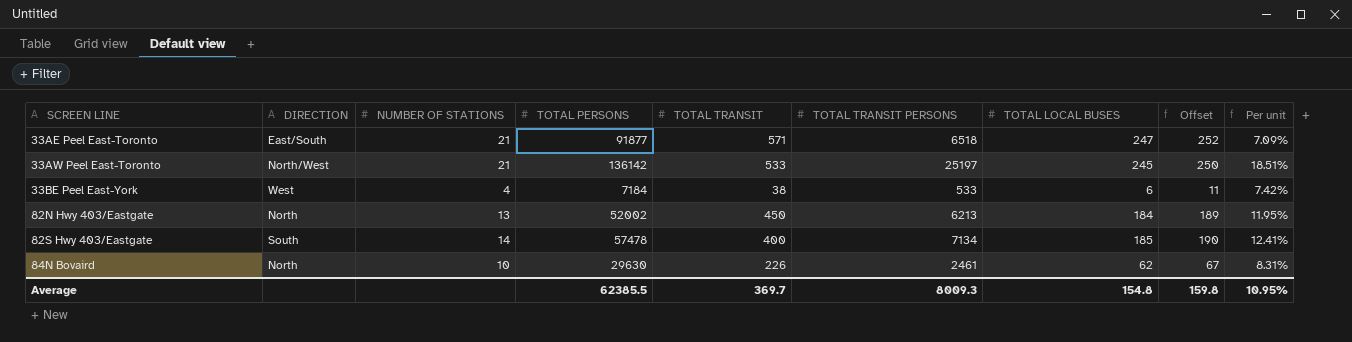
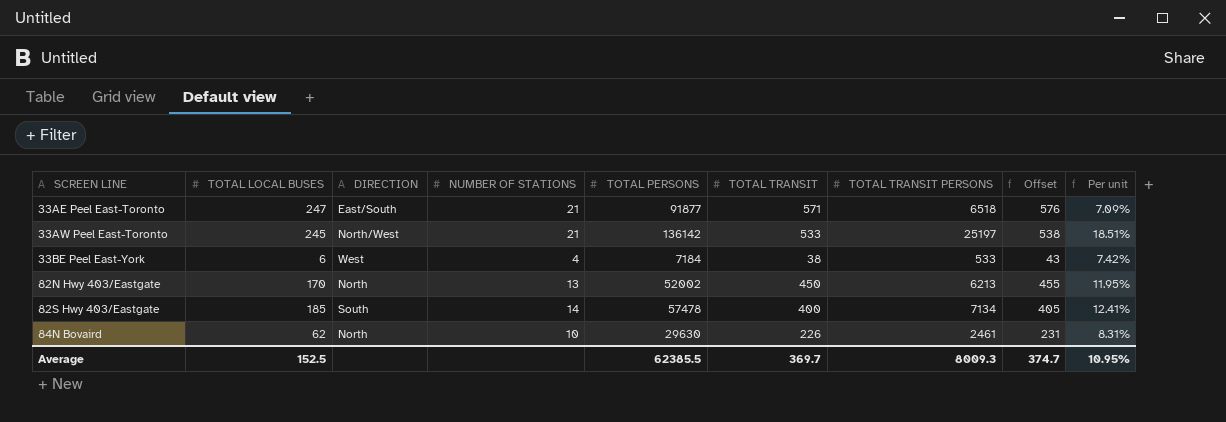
column TOTAL LOCAL BUSES | position: 7 -> 2
column Offset | formula: [TOTAL LOCAL BUSES] + 5 -> [TOTAL TRANSIT] + 5
82N Hwy 403/Eastgate | TOTAL LOCAL BUSES: 184 -> 170
Average | TOTAL LOCAL BUSES: 154.8 -> 152.5
Average | Offset: 159.8 -> 374.7

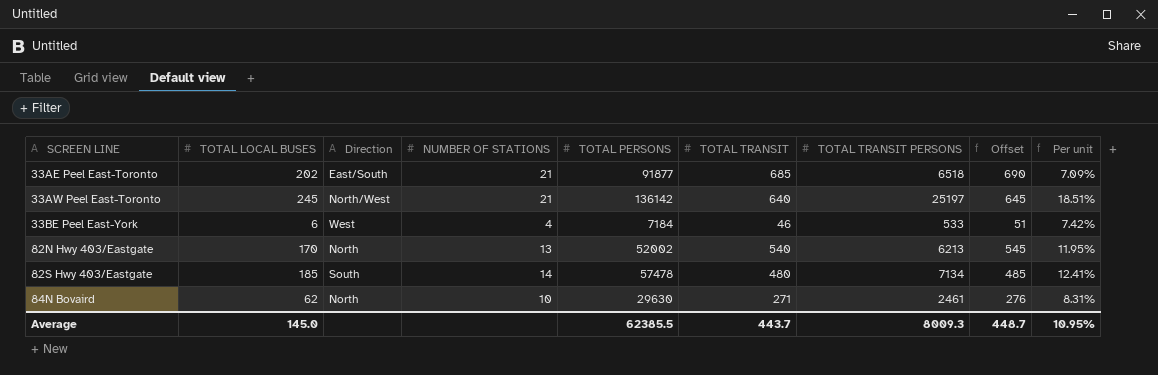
column name: DIRECTION -> Direction
33AE Peel East-Toronto | TOTAL LOCAL BUSES: 247 -> 202
33AE Peel East-Toronto | TOTAL TRANSIT: 571 -> 685
33AE Peel East-Toronto | Offset: 576 -> 690
33AW Peel East-Toronto | TOTAL TRANSIT: 533 -> 640
33AW Peel East-Toronto | Offset: 538 -> 645
33BE Peel East-York | TOTAL TRANSIT: 38 -> 46
33BE Peel East-York | Offset: 43 -> 51
82N Hwy 403/Eastgate | TOTAL TRANSIT: 450 -> 540
82N Hwy 403/Eastgate | Offset: 455 -> 545
82S Hwy 403/Eastgate | TOTAL TRANSIT: 400 -> 480
82S Hwy 403/Eastgate | Offset: 405 -> 485
84N Bovaird | TOTAL TRANSIT: 226 -> 271
84N Bovaird | Offset: 231 -> 276
Average | TOTAL LOCAL BUSES: 152.5 -> 145.0
Average | TOTAL TRANSIT: 369.7 -> 443.7
Average | Offset: 374.7 -> 448.7

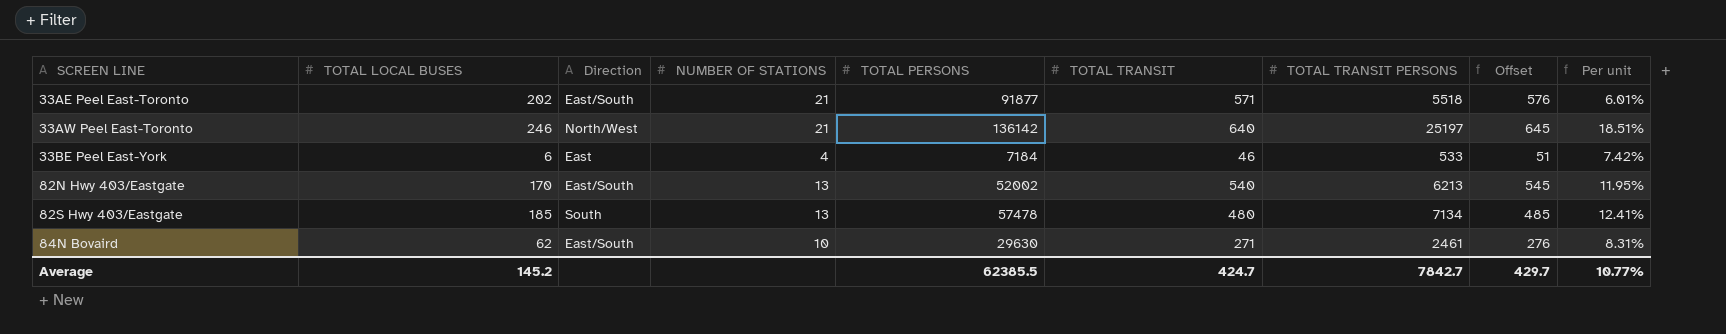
33AE Peel East-Toronto | TOTAL TRANSIT: 685 -> 571
33AE Peel East-Toronto | TOTAL TRANSIT PERSONS: 6518 -> 5518
33AE Peel East-Toronto | Offset: 690 -> 576
33AE Peel East-Toronto | Per unit: 7.09% -> 6.01%
33AW Peel East-Toronto | TOTAL LOCAL BUSES: 245 -> 246
33BE Peel East-York | Direction: West -> East
82N Hwy 403/Eastgate | Direction: North -> East/South
82S Hwy 403/Eastgate | NUMBER OF STATIONS: 14 -> 13
84N Bovaird | Direction: North -> East/South
Average | TOTAL LOCAL BUSES: 145.0 -> 145.2
Average | TOTAL TRANSIT: 443.7 -> 424.7
Average | TOTAL TRANSIT PERSONS: 8009.3 -> 7842.7
Average | Offset: 448.7 -> 429.7
Average | Per unit: 10.95% -> 10.77%

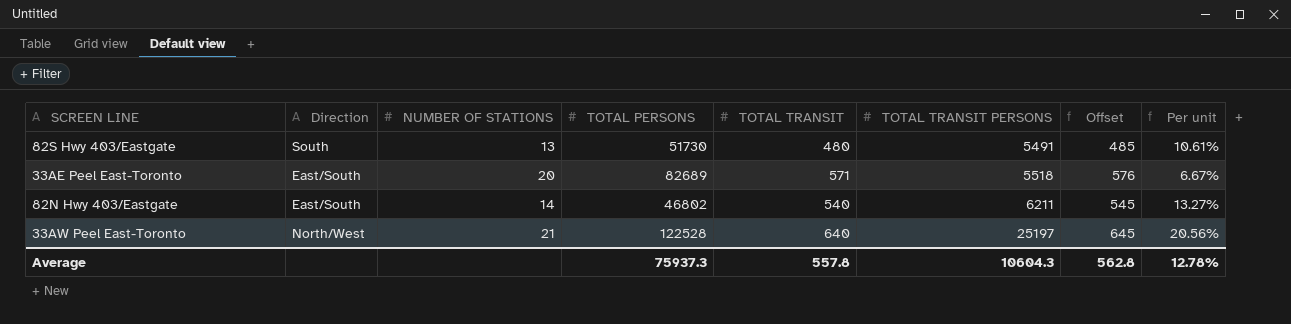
row order: SCREEN LINE ascending -> TOTAL TRANSIT PERSONS ascending
column TOTAL LOCAL BUSES | position: 2 -> none
row 33BE Peel East-York: 6 | East | 4 | 7184 | 46 | 533 | 51 | 7.42% -> none
row 84N Bovaird: 62 | East/South | 10 | 29630 | 271 | 2461 | 276 | 8.31% -> none
82S Hwy 403/Eastgate | TOTAL PERSONS: 57478 -> 51730
82S Hwy 403/Eastgate | TOTAL TRANSIT PERSONS: 7134 -> 5491
82S Hwy 403/Eastgate | Per unit: 12.41% -> 10.61%
33AE Peel East-Toronto | NUMBER OF STATIONS: 21 -> 20
33AE Peel East-Toronto | TOTAL PERSONS: 91877 -> 82689
33AE Peel East-Toronto | Per unit: 6.01% -> 6.67%
82N Hwy 403/Eastgate | NUMBER OF STATIONS: 13 -> 14
82N Hwy 403/Eastgate | TOTAL PERSONS: 52002 -> 46802
82N Hwy 403/Eastgate | TOTAL TRANSIT PERSONS: 6213 -> 6211
82N Hwy 403/Eastgate | Per unit: 11.95% -> 13.27%
33AW Peel East-Toronto | TOTAL PERSONS: 136142 -> 122528
33AW Peel East-Toronto | Per unit: 18.51% -> 20.56%
Average | TOTAL PERSONS: 62385.5 -> 75937.3
Average | TOTAL TRANSIT: 424.7 -> 557.8
Average | TOTAL TRANSIT PERSONS: 7842.7 -> 10604.3
Average | Offset: 429.7 -> 562.8
Average | Per unit: 10.77% -> 12.78%

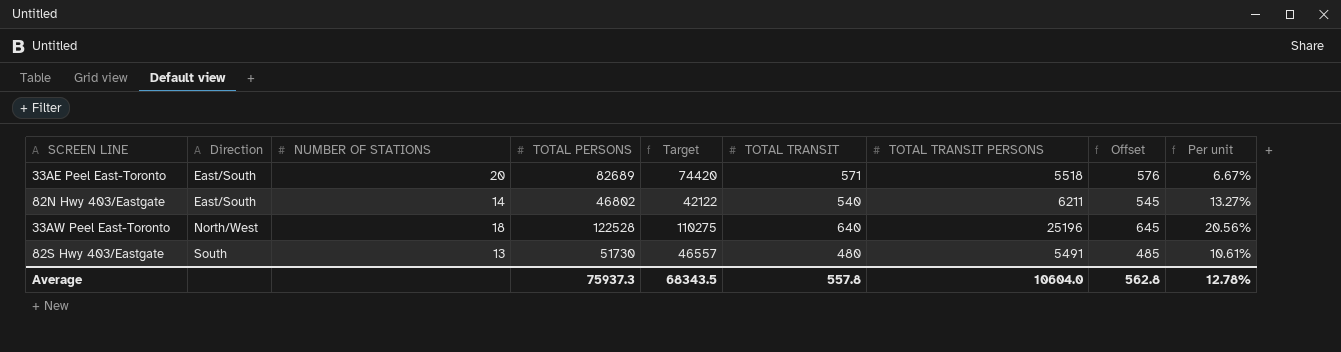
row order: TOTAL TRANSIT PERSONS ascending -> Direction ascending
column Target | formula: none -> [TOTAL PERSONS] * 0.9
33AW Peel East-Toronto | NUMBER OF STATIONS: 21 -> 18
33AW Peel East-Toronto | TOTAL TRANSIT PERSONS: 25197 -> 25196
Average | TOTAL TRANSIT PERSONS: 10604.3 -> 10604.0

